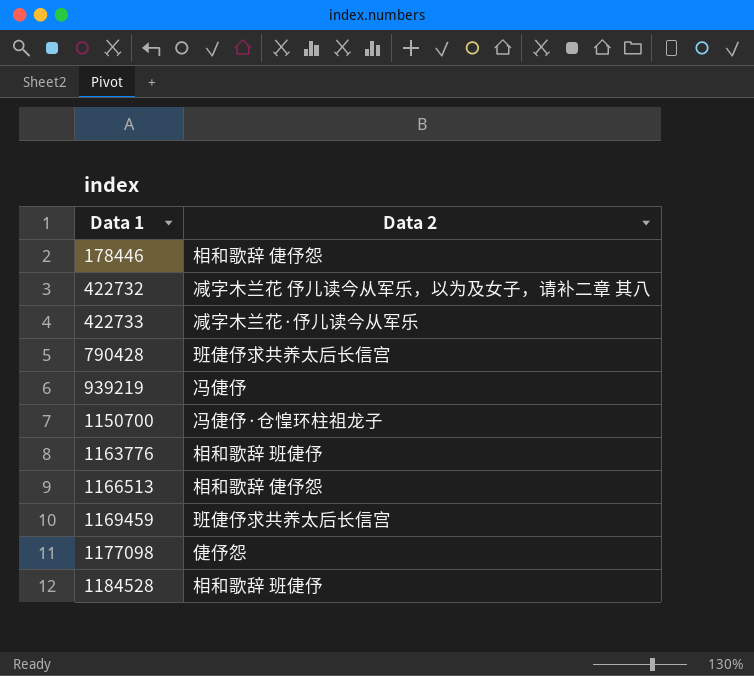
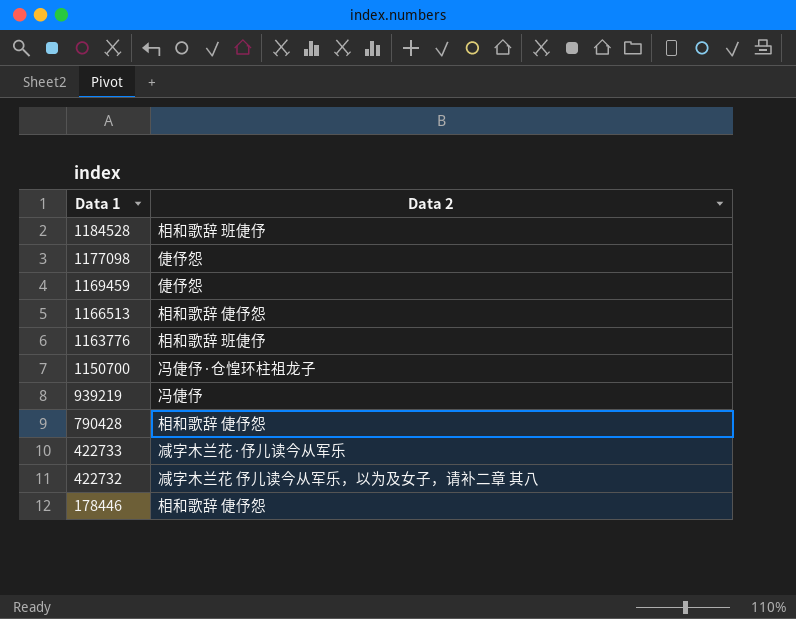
row order: Data 1 ascending -> Data 1 descending
1169459 | Data 2: 班倢伃求共养太后长信宫 -> 倢伃怨
790428 | Data 2: 班倢伃求共养太后长信宫 -> 相和歌辞 倢伃怨

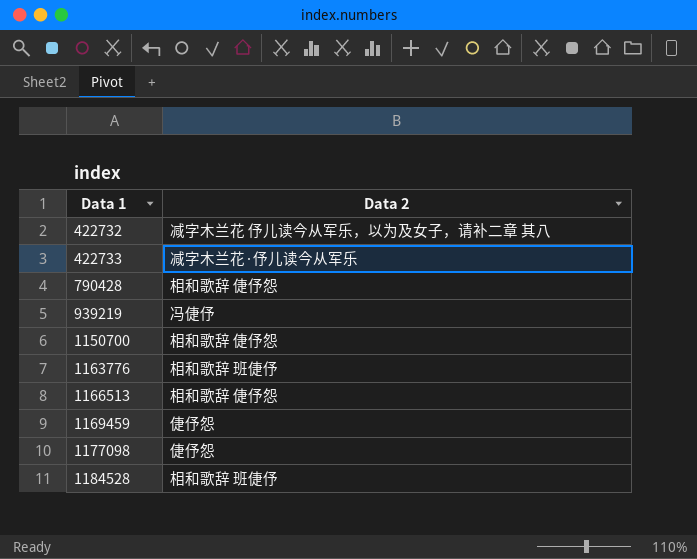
row order: Data 1 descending -> Data 1 ascending
row 178446: 相和歌辞 倢伃怨 -> none
1150700 | Data 2: 冯倢伃·仓惶环柱祖龙子 -> 相和歌辞 倢伃怨

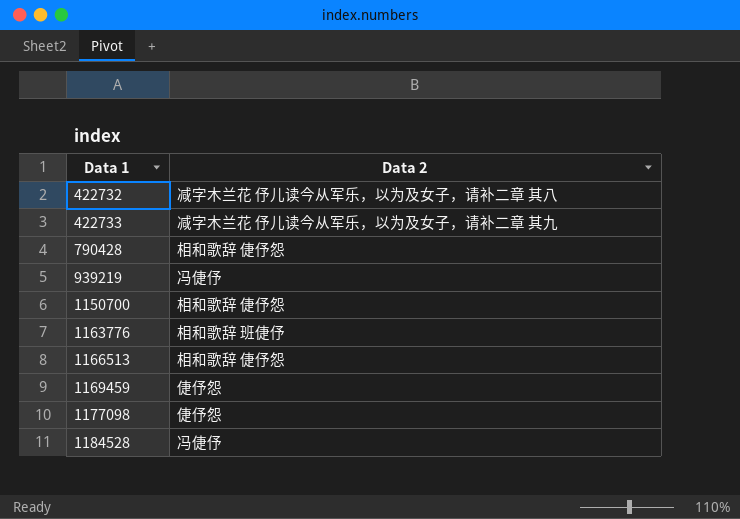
422733 | Data 2: 减字木兰花·伃儿读今从军乐 -> 减字木兰花 伃儿读今从军乐，以为及女子，请补二章 其九
1184528 | Data 2: 相和歌辞 班倢伃 -> 冯倢伃

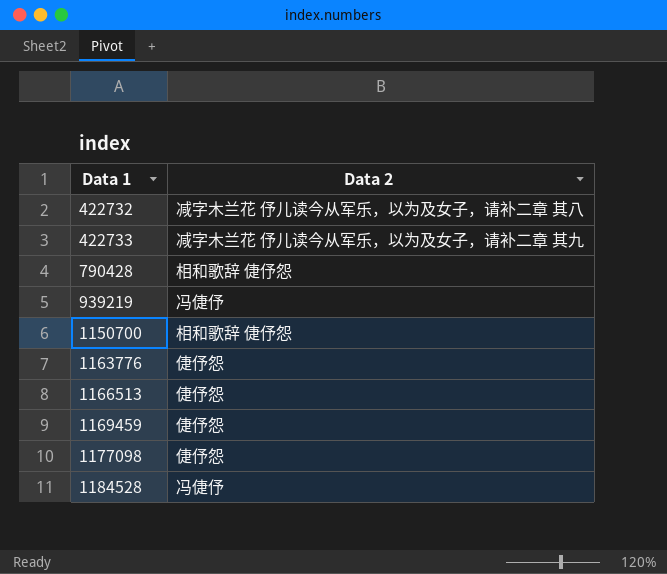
1163776 | Data 2: 相和歌辞 班倢伃 -> 倢伃怨
1166513 | Data 2: 相和歌辞 倢伃怨 -> 倢伃怨

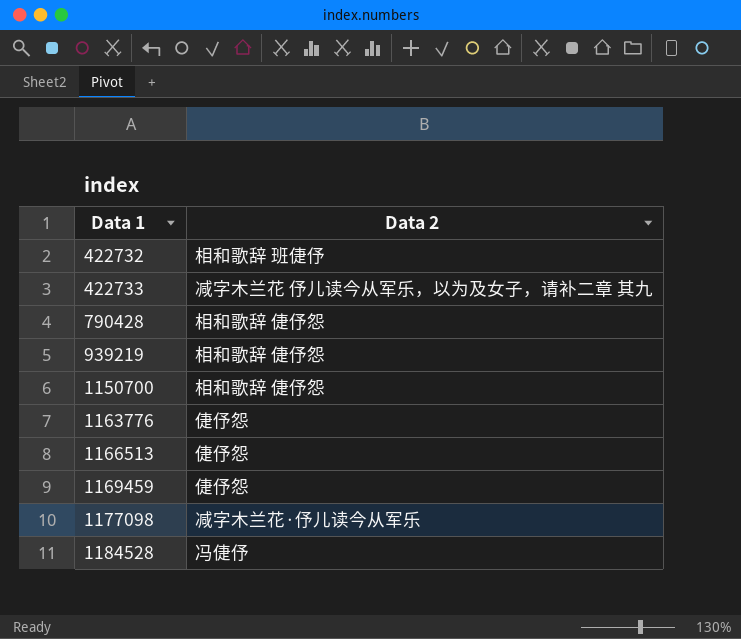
422732 | Data 2: 减字木兰花 伃儿读今从军乐，以为及女子，请补二章 其八 -> 相和歌辞 班倢伃
939219 | Data 2: 冯倢伃 -> 相和歌辞 倢伃怨
1177098 | Data 2: 倢伃怨 -> 减字木兰花·伃儿读今从军乐

